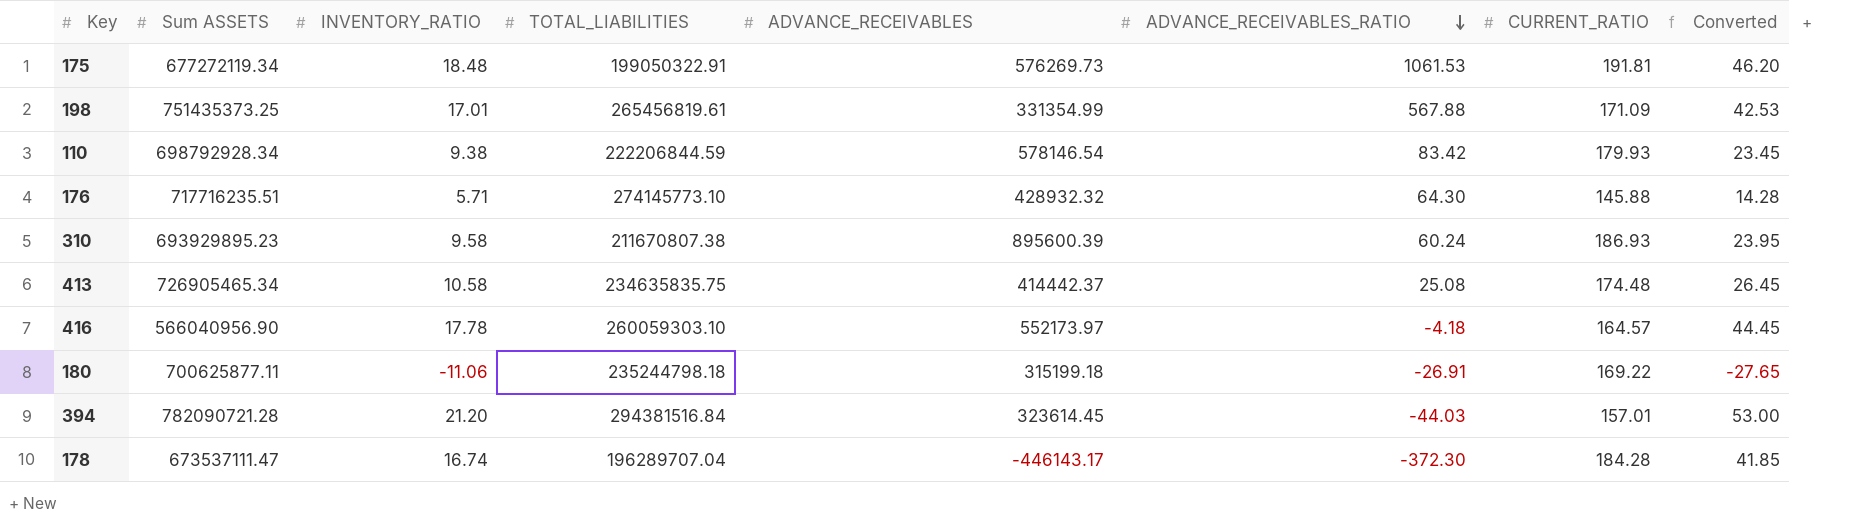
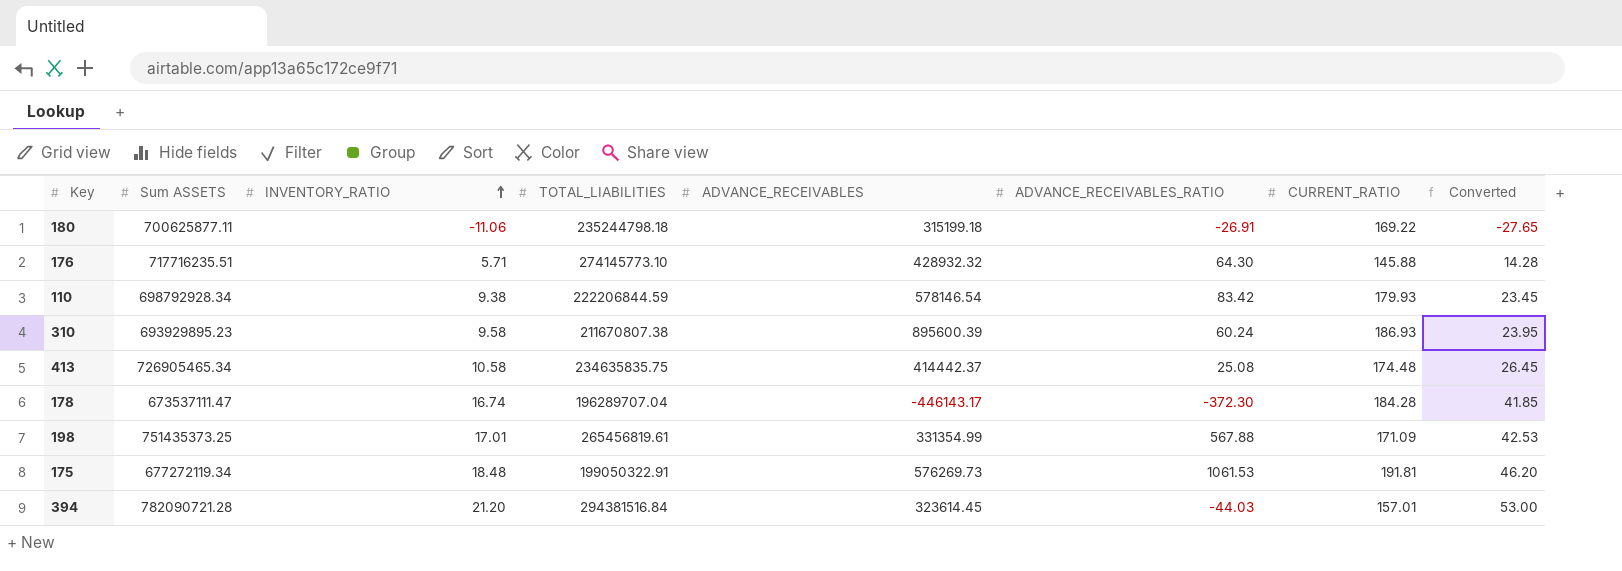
row order: ADVANCE_RECEIVABLES_RATIO descending -> INVENTORY_RATIO ascending
row 416: 566040956.90 | 17.78 | 260059303.10 | 552173.97 | -4.18 | 164.57 | 44.45 -> none

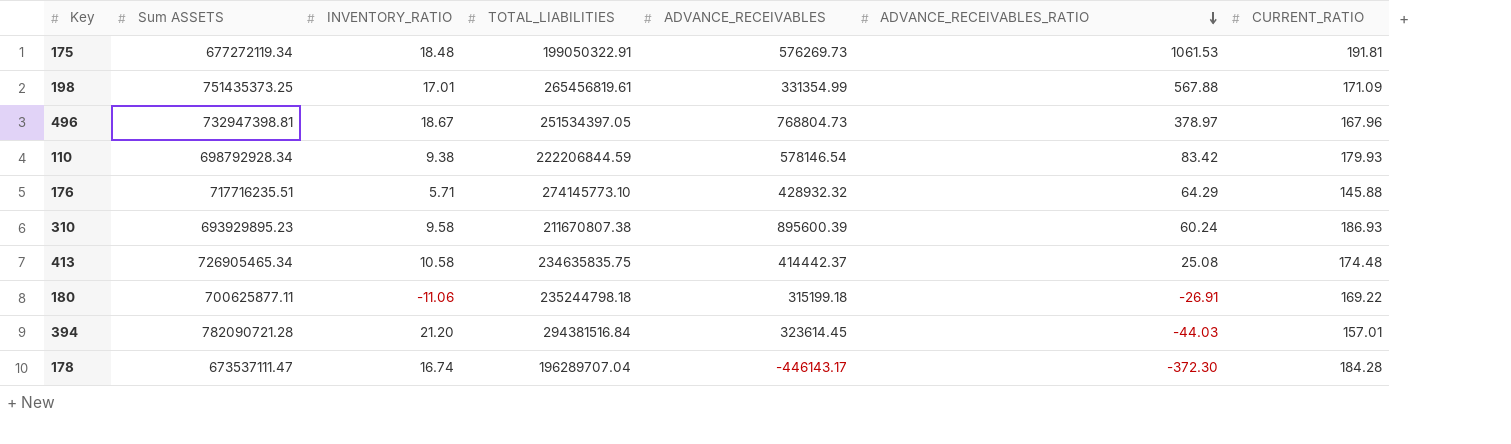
row order: INVENTORY_RATIO ascending -> ADVANCE_RECEIVABLES_RATIO descending
column Converted | formula: [INVENTORY_RATIO] * 2.5 -> none
row 496: none -> 732947398.81 | 18.67 | 251534397.05 | 768804.73 | 378.97 | 167.96
176 | ADVANCE_RECEIVABLES_RATIO: 64.30 -> 64.29

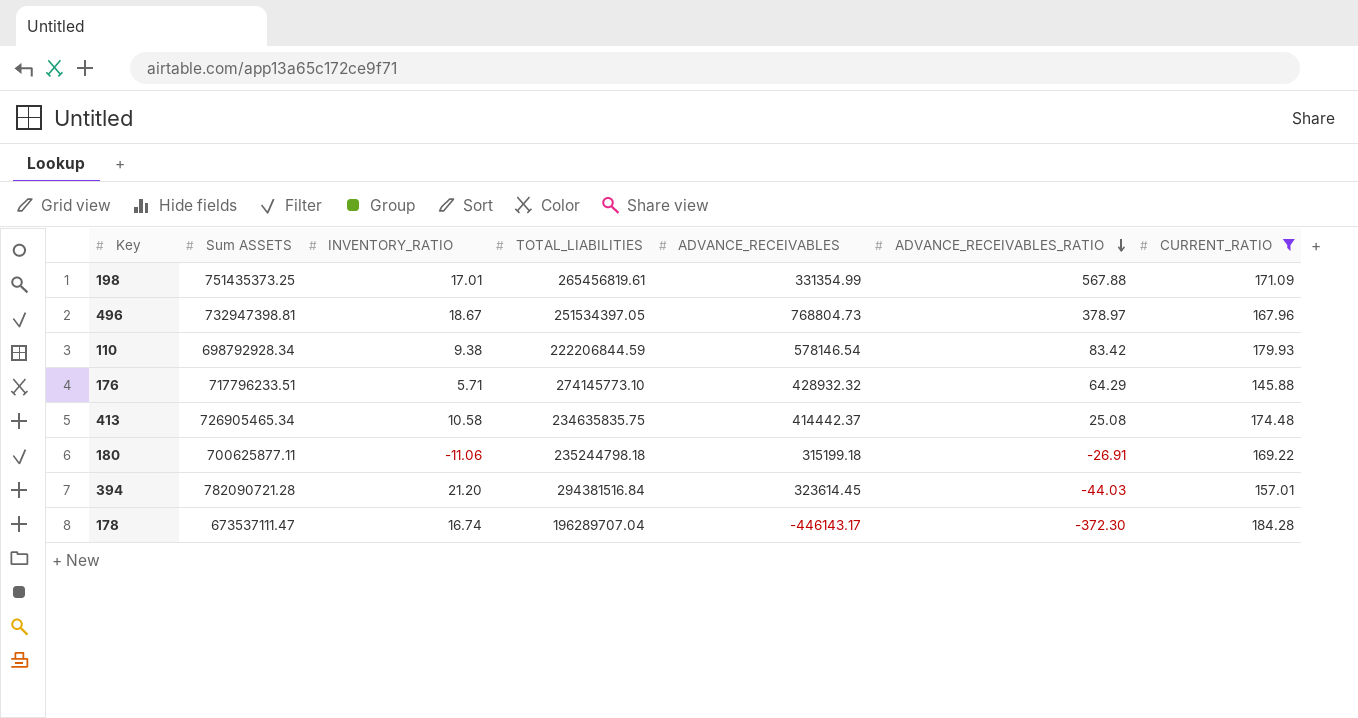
filter: none -> CURRENT_RATIO <= 184.28
176 | Sum ASSETS: 717716235.51 -> 717796233.51

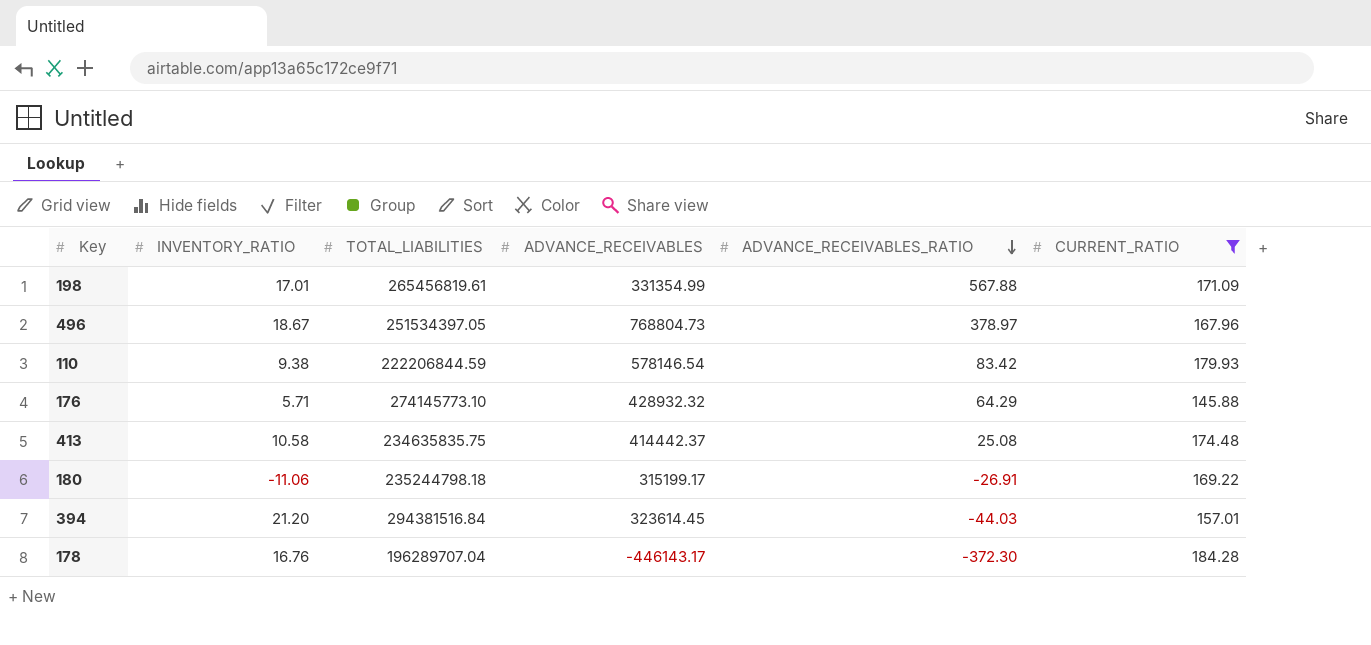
column Sum ASSETS | position: 2 -> none
180 | ADVANCE_RECEIVABLES: 315199.18 -> 315199.17
178 | INVENTORY_RATIO: 16.74 -> 16.76

